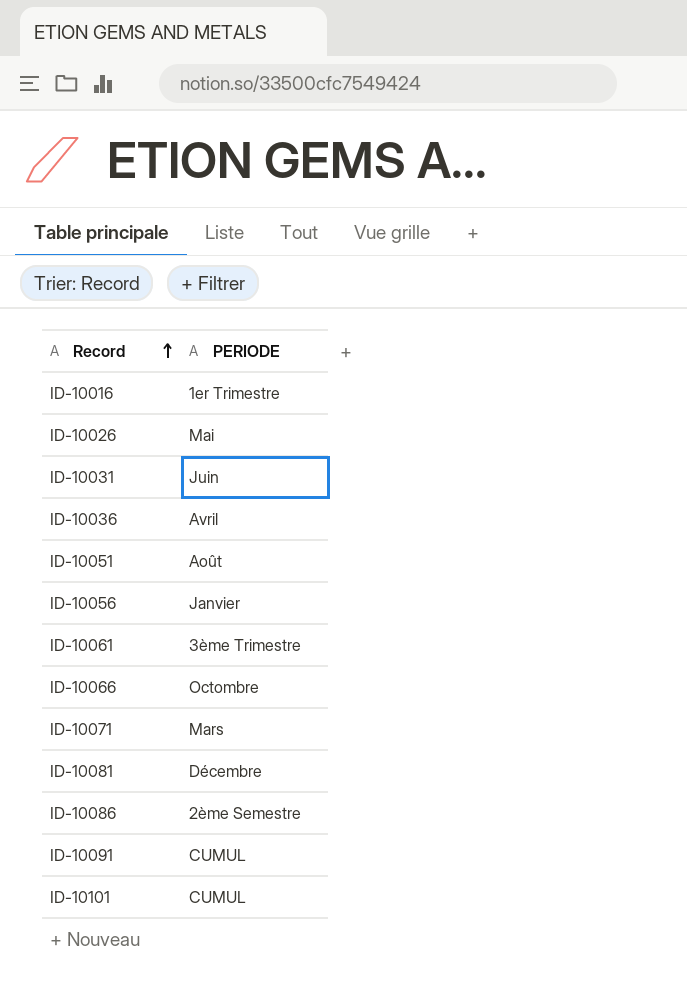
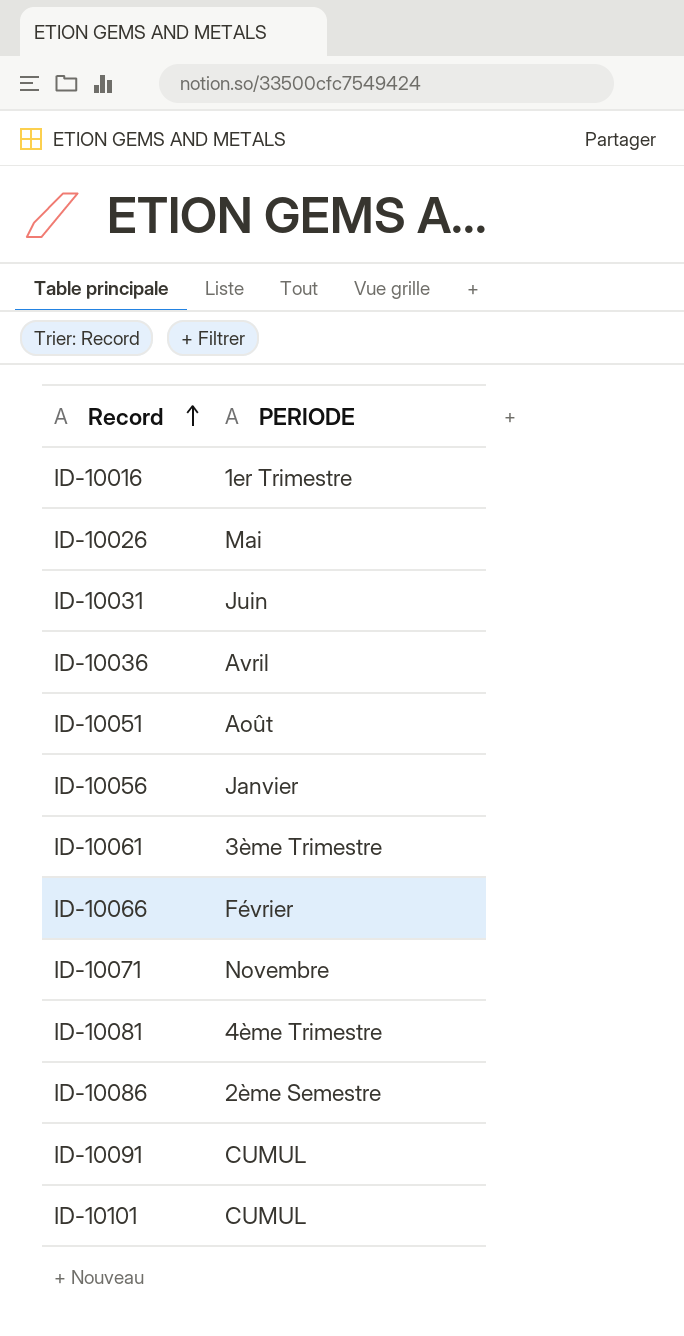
ID-10066 | PERIODE: Octombre -> Février
ID-10071 | PERIODE: Mars -> Novembre
ID-10081 | PERIODE: Décembre -> 4ème Trimestre

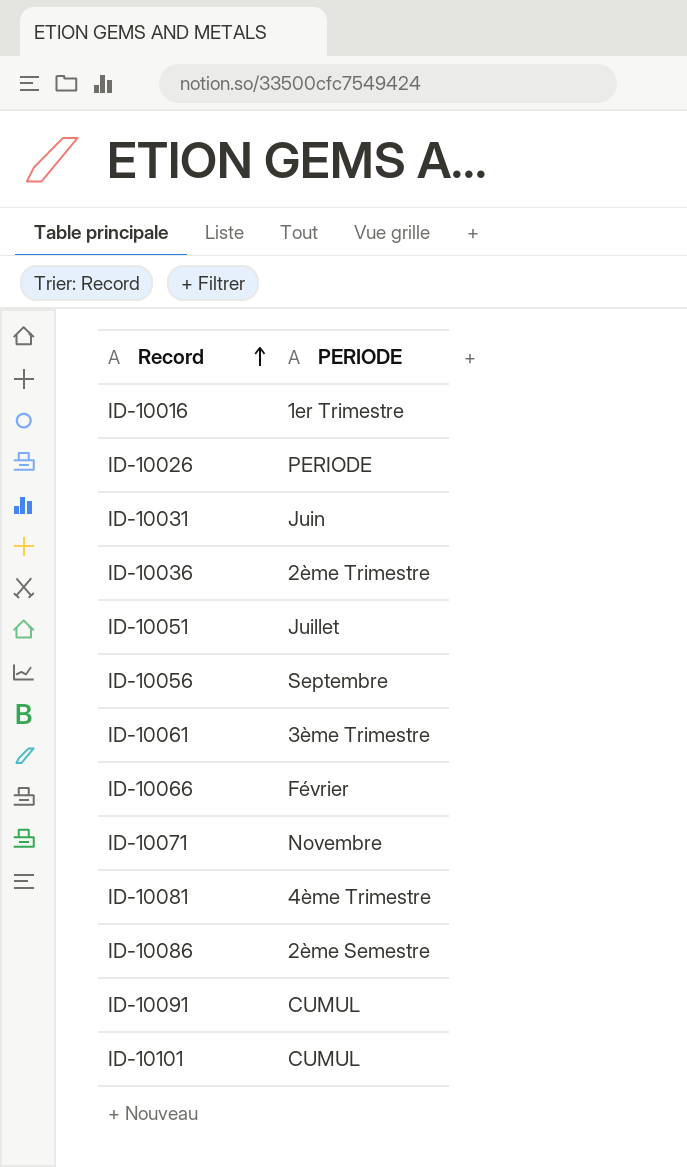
ID-10026 | PERIODE: Mai -> PERIODE
ID-10036 | PERIODE: Avril -> 2ème Trimestre
ID-10051 | PERIODE: Août -> Juillet
ID-10056 | PERIODE: Janvier -> Septembre

